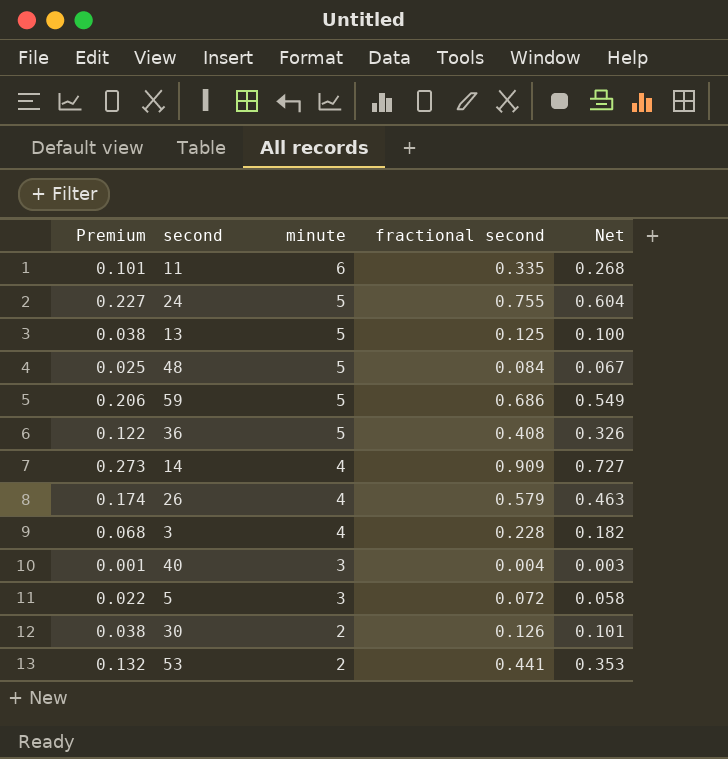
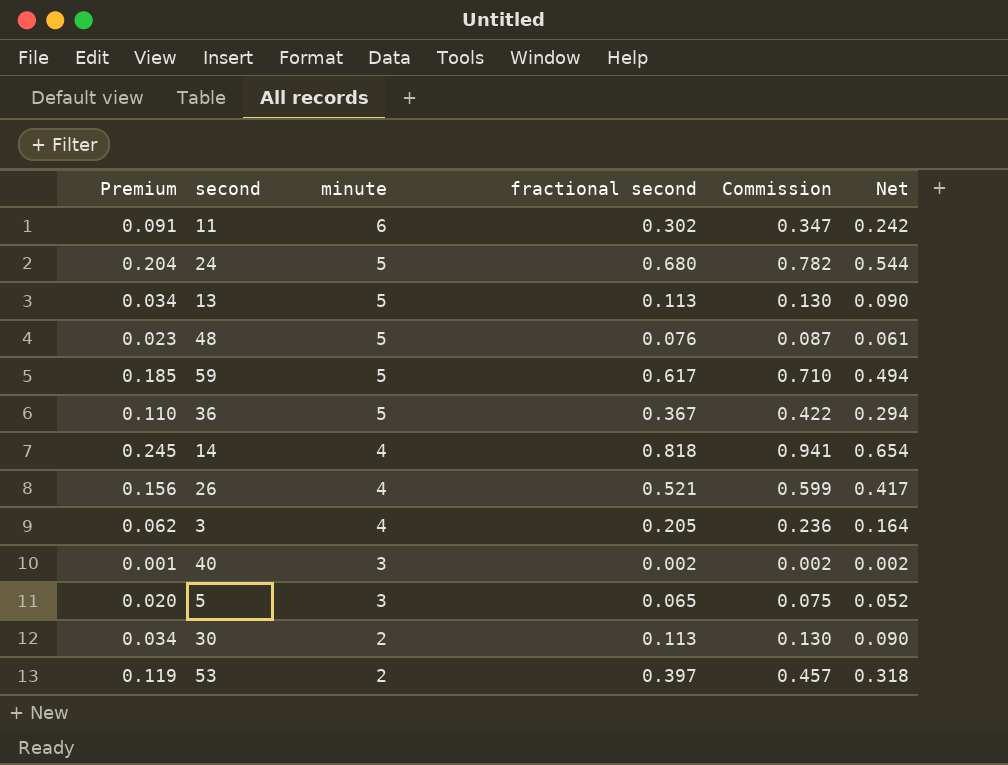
column Commission | formula: none -> [fractional second] * 1.15
11 | Premium: 0.101 -> 0.091
11 | fractional second: 0.335 -> 0.302
11 | Net: 0.268 -> 0.242
24 | Premium: 0.227 -> 0.204
24 | fractional second: 0.755 -> 0.680
24 | Net: 0.604 -> 0.544
13 | Premium: 0.038 -> 0.034
13 | fractional second: 0.125 -> 0.113
13 | Net: 0.100 -> 0.090
48 | Premium: 0.025 -> 0.023
48 | fractional second: 0.084 -> 0.076
48 | Net: 0.067 -> 0.061
59 | Premium: 0.206 -> 0.185
59 | fractional second: 0.686 -> 0.617
59 | Net: 0.549 -> 0.494
36 | Premium: 0.122 -> 0.110
36 | fractional second: 0.408 -> 0.367
36 | Net: 0.326 -> 0.294
14 | Premium: 0.273 -> 0.245
14 | fractional second: 0.909 -> 0.818
14 | Net: 0.727 -> 0.654
26 | Premium: 0.174 -> 0.156
26 | fractional second: 0.579 -> 0.521
26 | Net: 0.463 -> 0.417
3 | Premium: 0.068 -> 0.062
3 | fractional second: 0.228 -> 0.205
3 | Net: 0.182 -> 0.164
40 | fractional second: 0.004 -> 0.002
40 | Net: 0.003 -> 0.002
5 | Premium: 0.022 -> 0.020
5 | fractional second: 0.072 -> 0.065
5 | Net: 0.058 -> 0.052
30 | Premium: 0.038 -> 0.034
30 | fractional second: 0.126 -> 0.113
30 | Net: 0.101 -> 0.090
53 | Premium: 0.132 -> 0.119
53 | fractional second: 0.441 -> 0.397
53 | Net: 0.353 -> 0.318

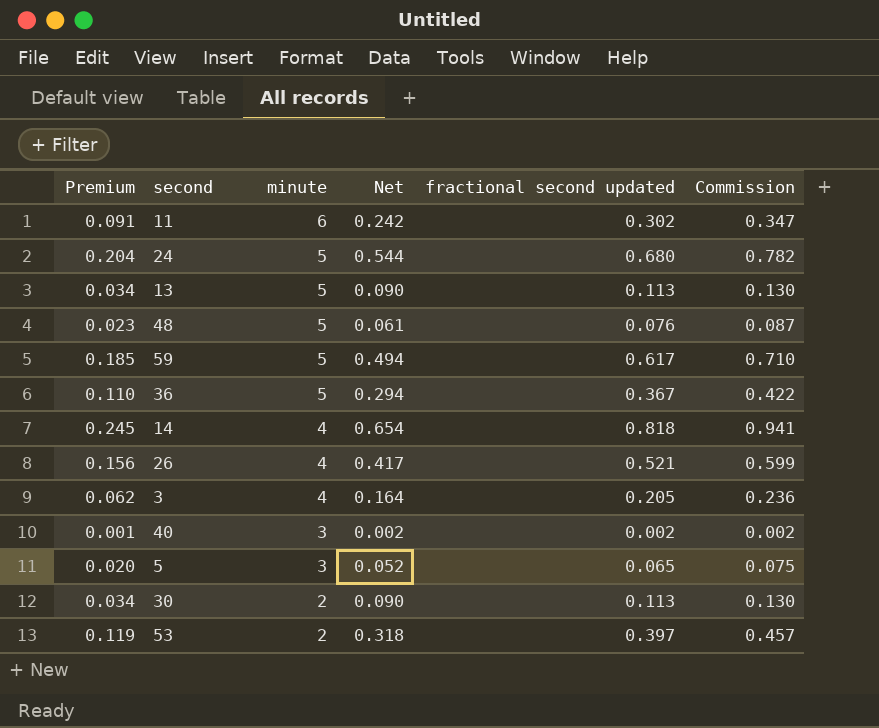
column Net | position: 6 -> 4
column name: fractional second -> fractional second updated

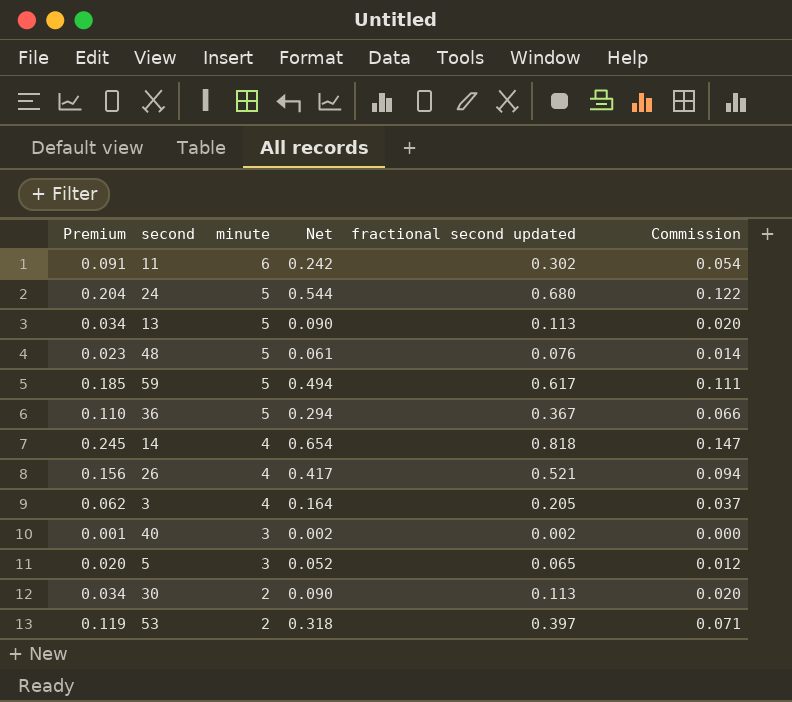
column Commission | formula: [fractional second updated] * 1.15 -> [fractional second updated] * 0.18

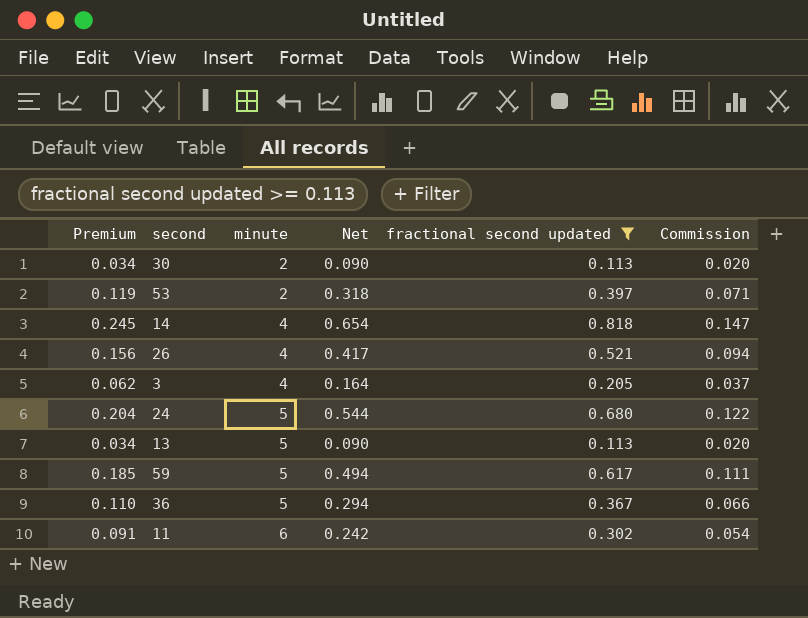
filter: none -> fractional second updated >= 0.113
row order: minute descending -> minute ascending

